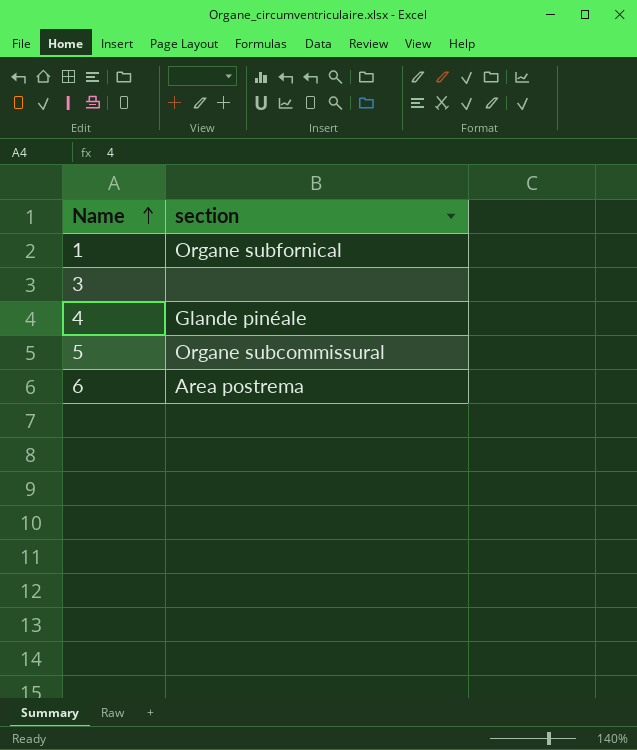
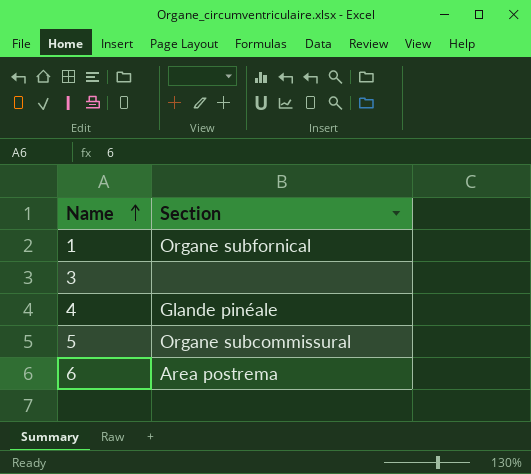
column name: section -> Section

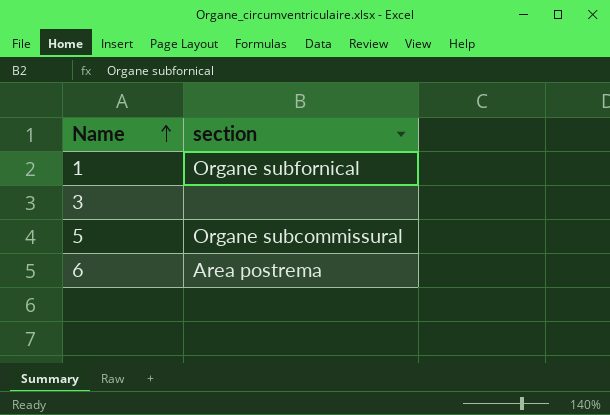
column name: Section -> section
row 4: Glande pinéale -> none

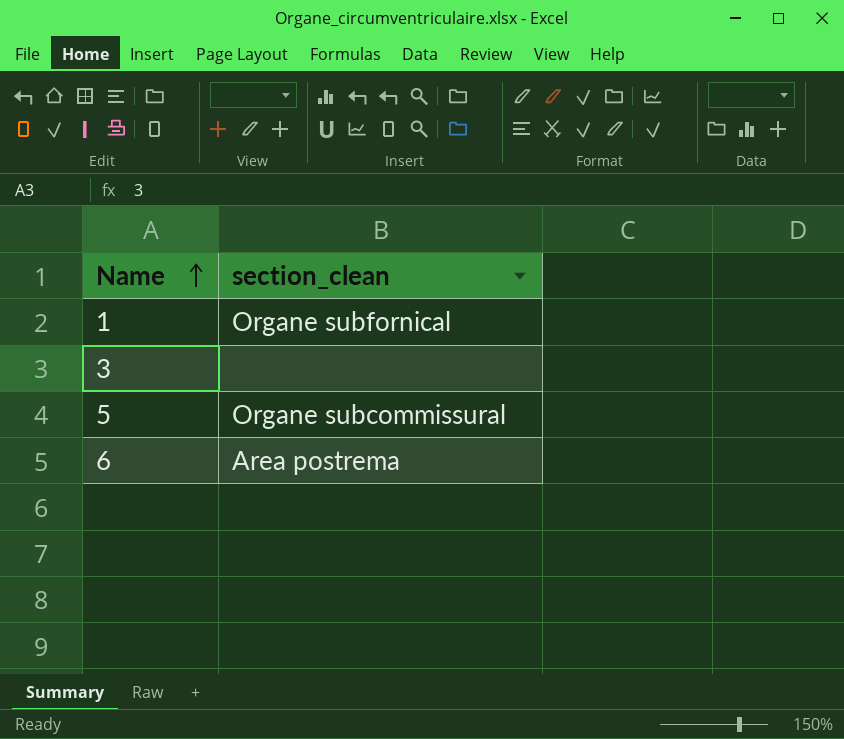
column name: section -> section_clean

